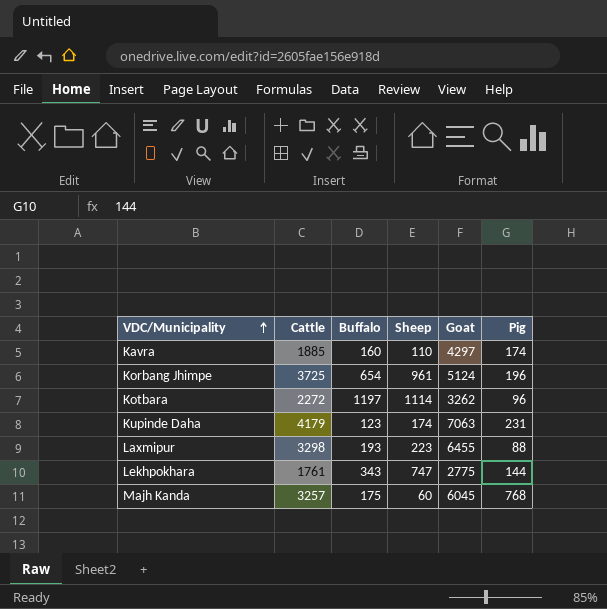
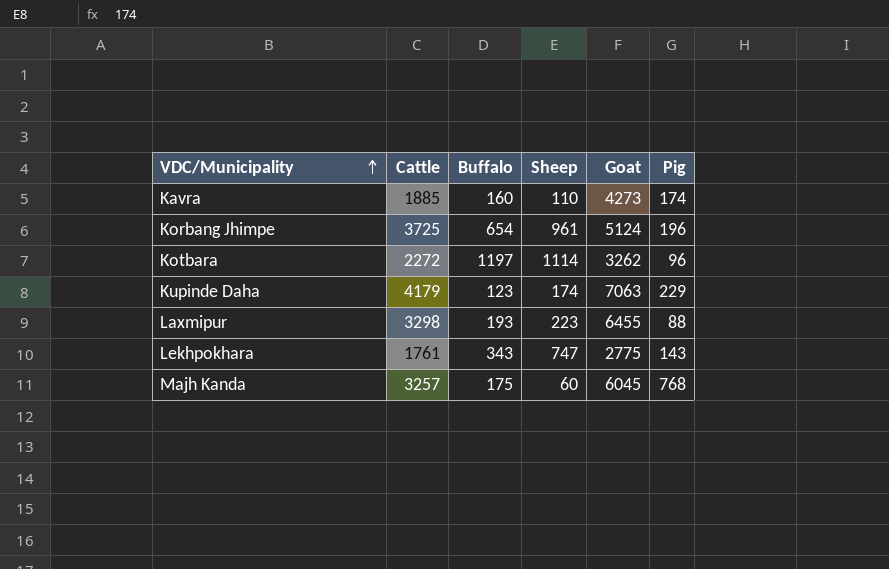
Kavra | Goat: 4297 -> 4273
Kupinde Daha | Pig: 231 -> 229
Lekhpokhara | Pig: 144 -> 143

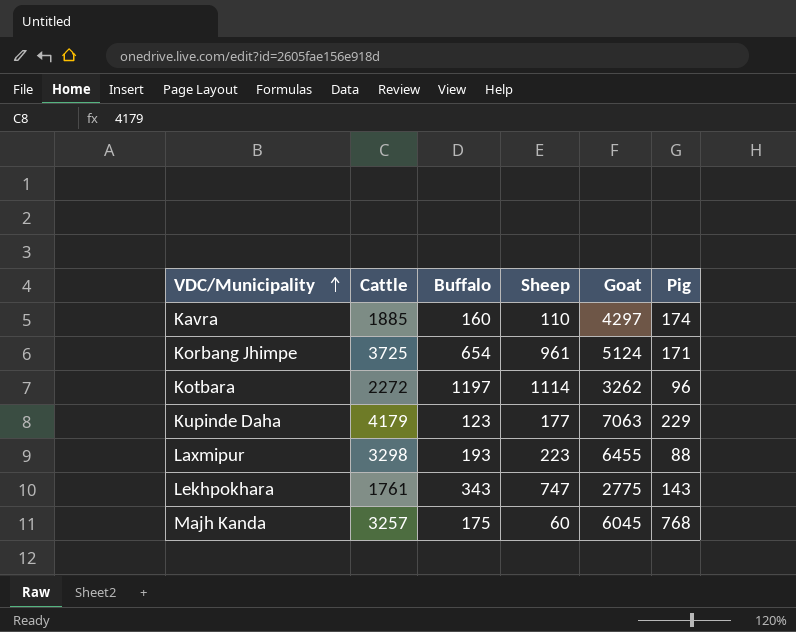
Kavra | Goat: 4273 -> 4297
Korbang Jhimpe | Pig: 196 -> 171
Kupinde Daha | Sheep: 174 -> 177

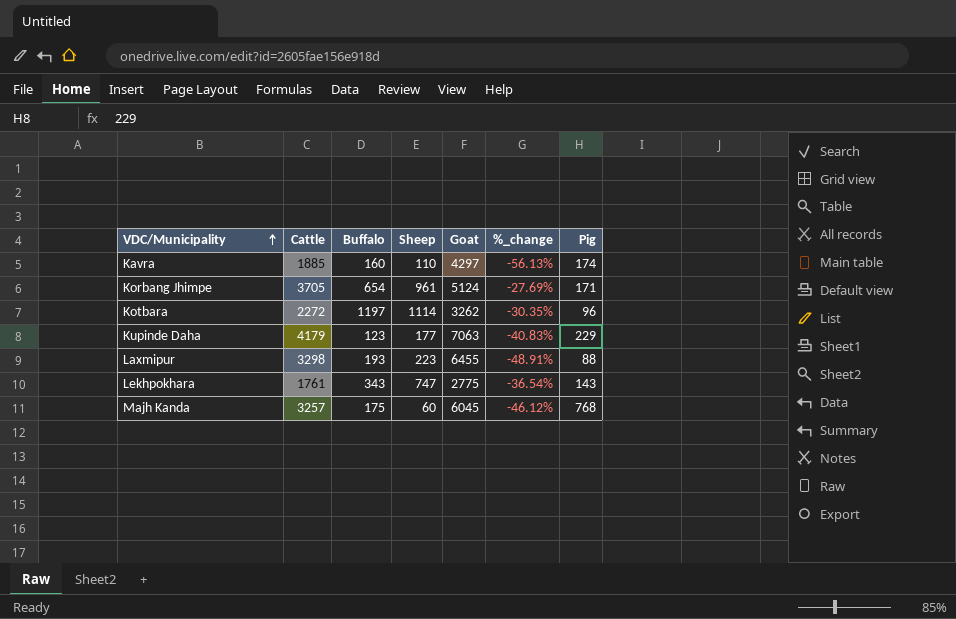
column %_change | formula: none -> ([Cattle] - [Goat]) / [Goat]
Korbang Jhimpe | Cattle: 3725 -> 3705

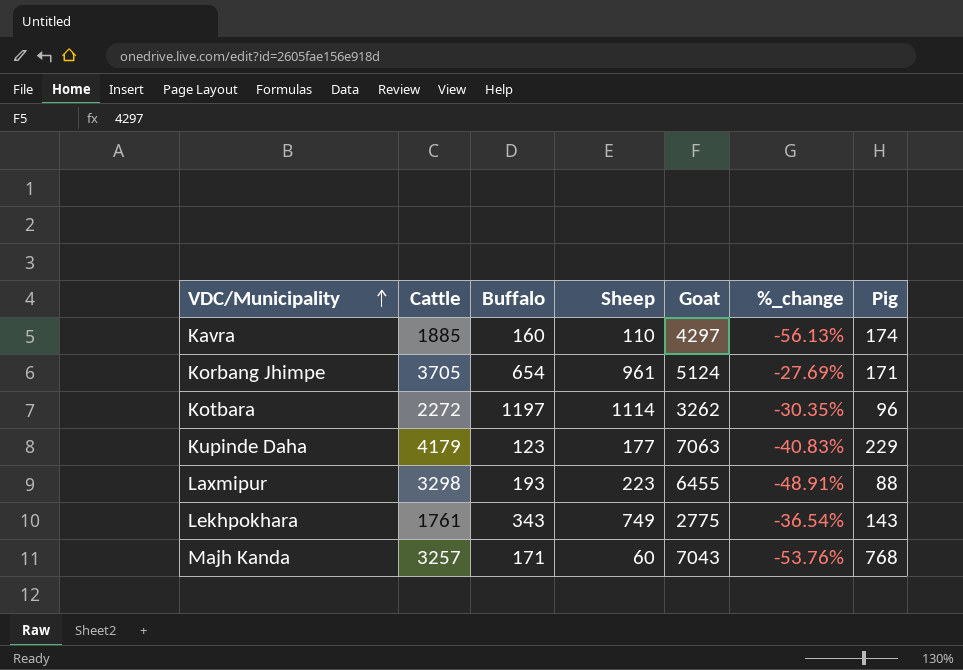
Lekhpokhara | Sheep: 747 -> 749
Majh Kanda | Buffalo: 175 -> 171
Majh Kanda | Goat: 6045 -> 7043
Majh Kanda | %_change: -46.12% -> -53.76%

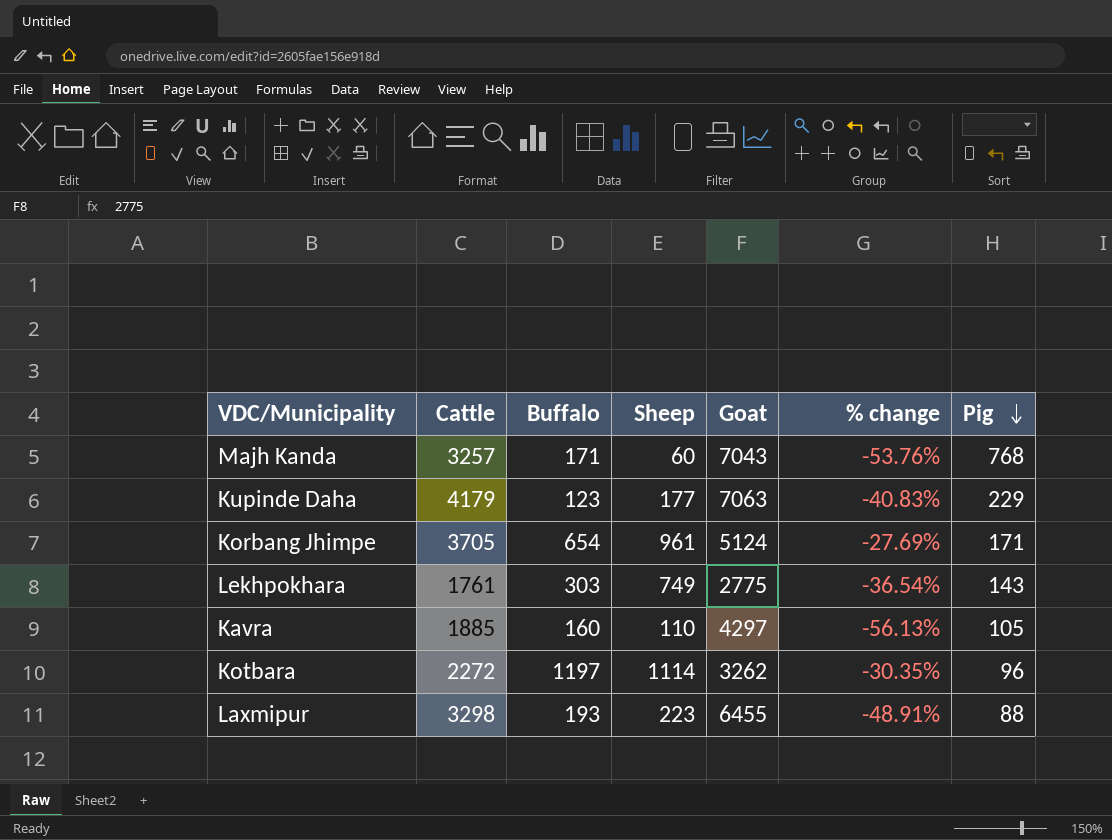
row order: VDC/Municipality ascending -> Pig descending
column name: %_change -> % change
Lekhpokhara | Buffalo: 343 -> 303
Kavra | Pig: 174 -> 105

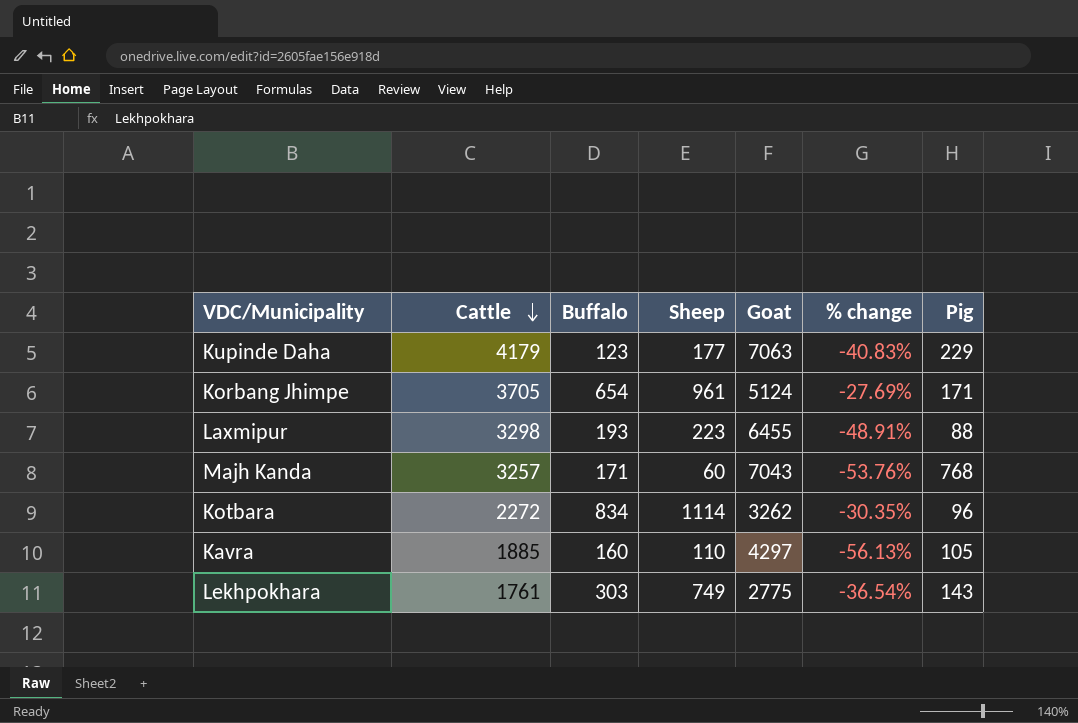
row order: Pig descending -> Cattle descending
Kotbara | Buffalo: 1197 -> 834

